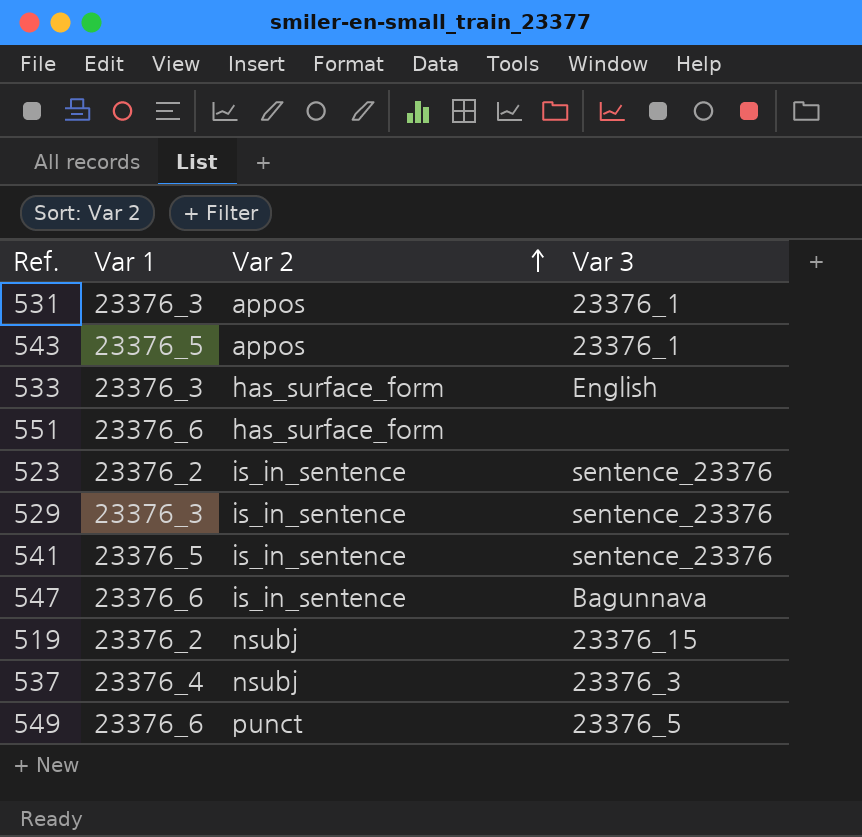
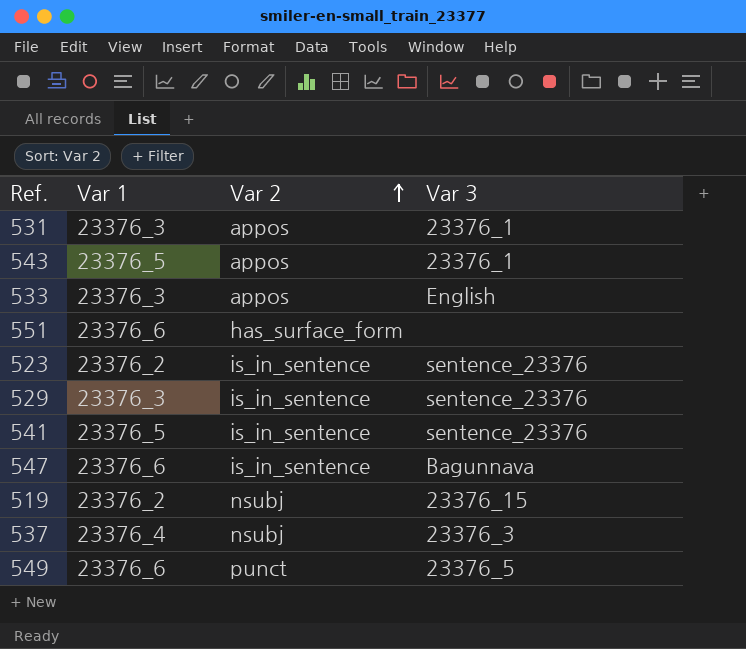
533 | Var 2: has_surface_form -> appos

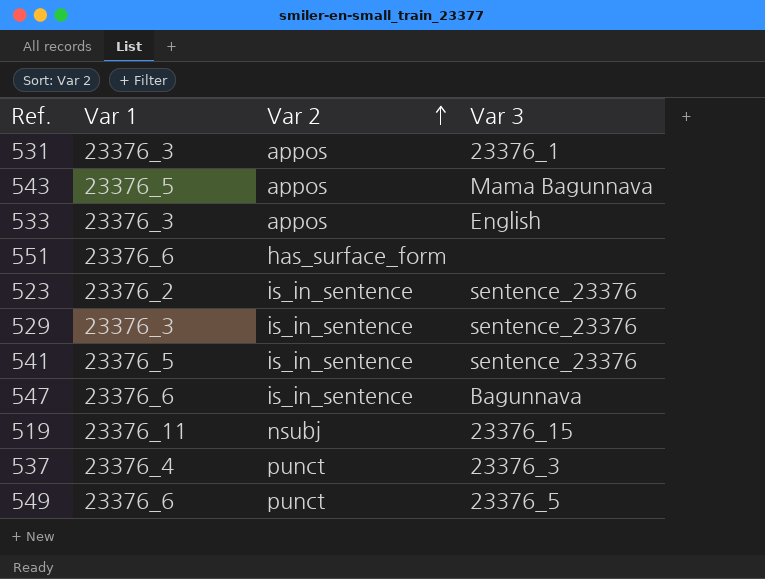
543 | Var 3: 23376_1 -> Mama Bagunnava
519 | Var 1: 23376_2 -> 23376_11
537 | Var 2: nsubj -> punct

